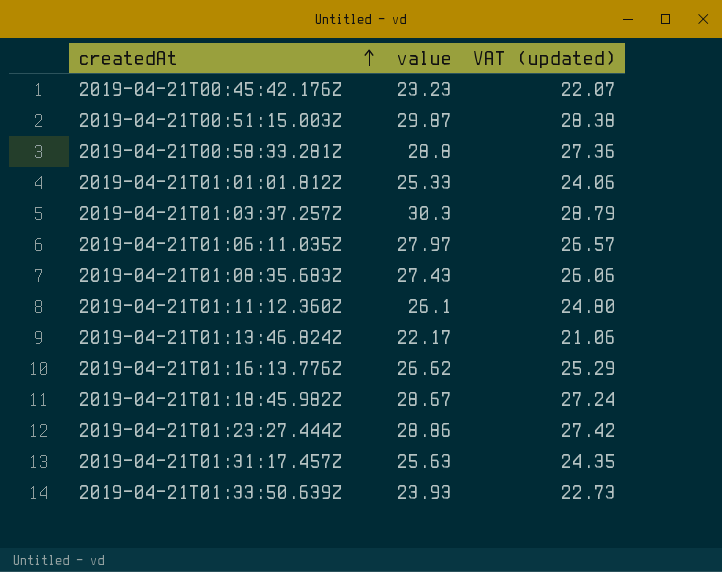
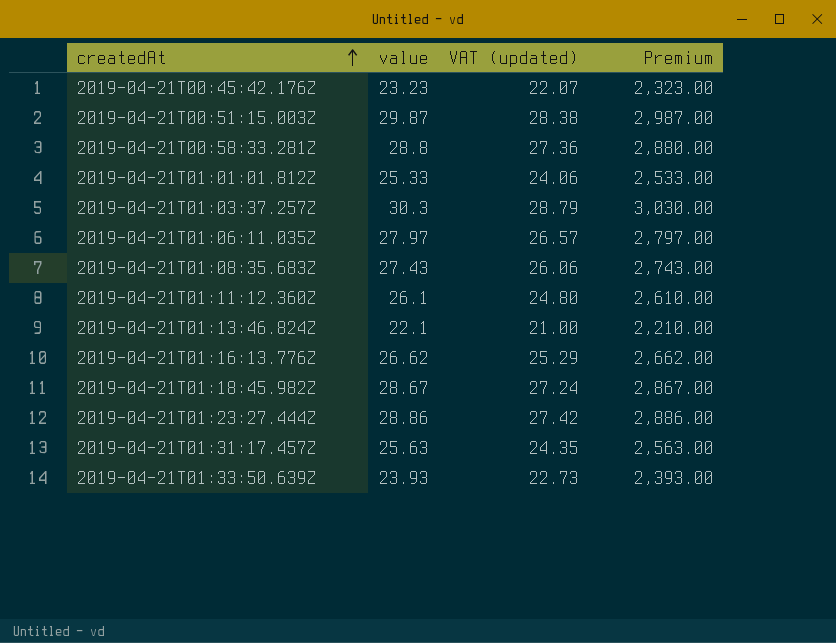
column Premium | formula: none -> [value] * 100
2019-04-21T01:13:46.824Z | value: 22.17 -> 22.1
2019-04-21T01:13:46.824Z | VAT (updated): 21.06 -> 21.00

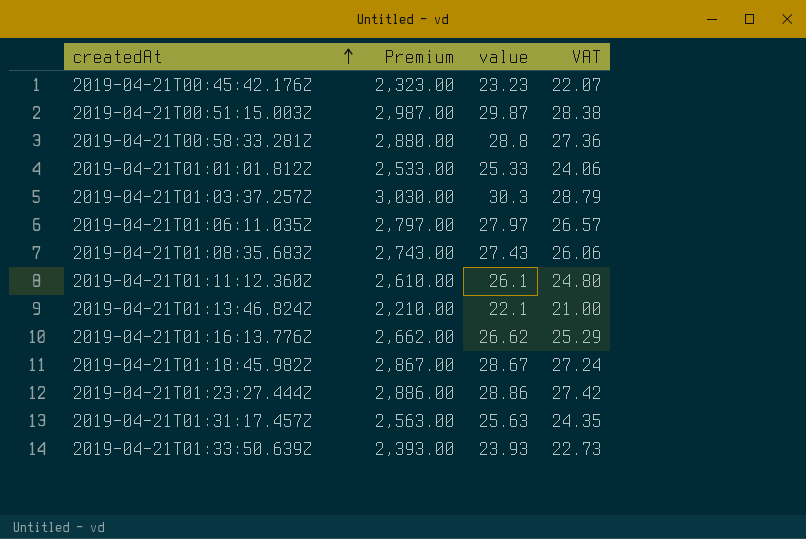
column Premium | position: 4 -> 2
column name: VAT (updated) -> VAT

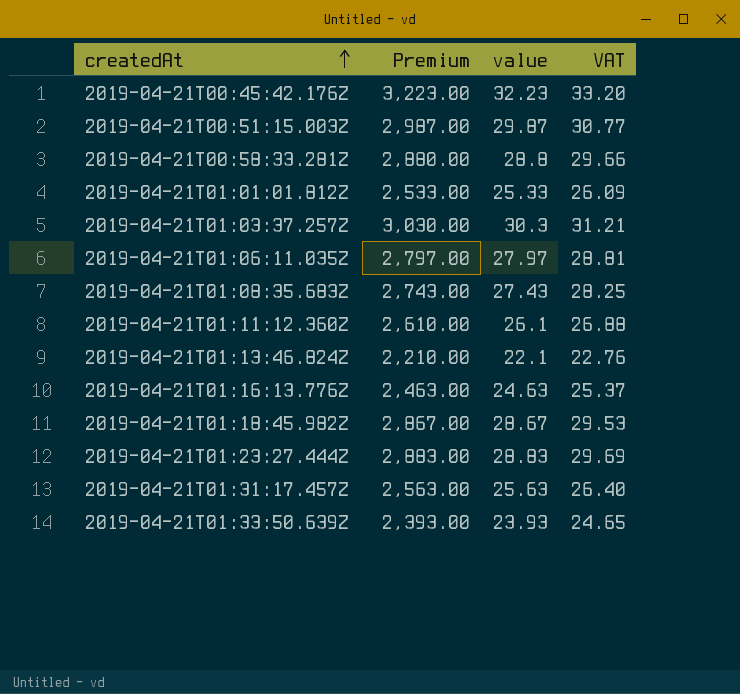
column VAT | formula: [value] * 0.95 -> [value] * 1.03
2019-04-21T00:45:42.176Z | Premium: 2,323.00 -> 3,223.00
2019-04-21T00:45:42.176Z | value: 23.23 -> 32.23
2019-04-21T01:16:13.776Z | Premium: 2,662.00 -> 2,463.00
2019-04-21T01:16:13.776Z | value: 26.62 -> 24.63
2019-04-21T01:23:27.444Z | Premium: 2,886.00 -> 2,883.00
2019-04-21T01:23:27.444Z | value: 28.86 -> 28.83

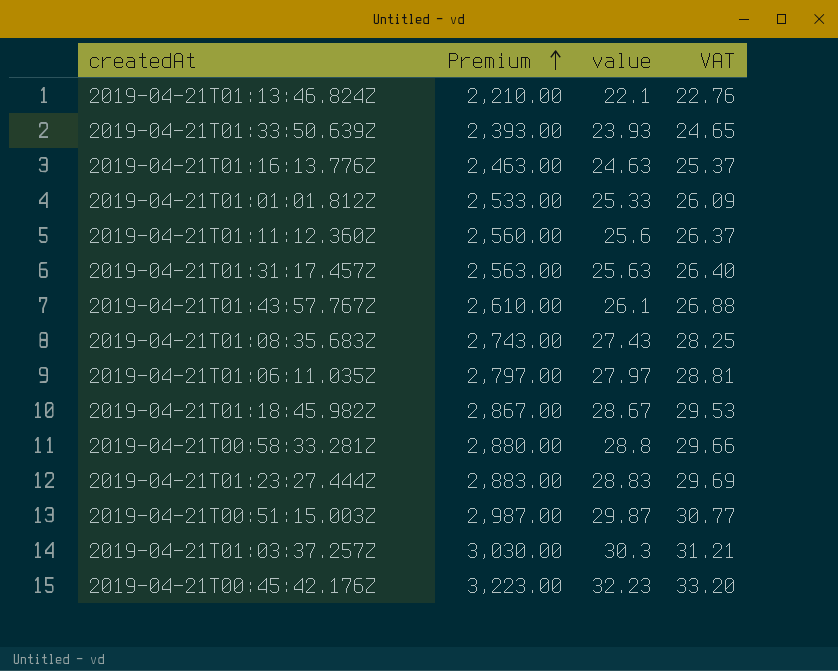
row order: createdAt ascending -> Premium ascending
2019-04-21T01:11:12.360Z | Premium: 2,610.00 -> 2,560.00
2019-04-21T01:11:12.360Z | value: 26.1 -> 25.6
2019-04-21T01:11:12.360Z | VAT: 26.88 -> 26.37
row 2019-04-21T01:43:57.767Z: none -> 2,610.00 | 26.1 | 26.88

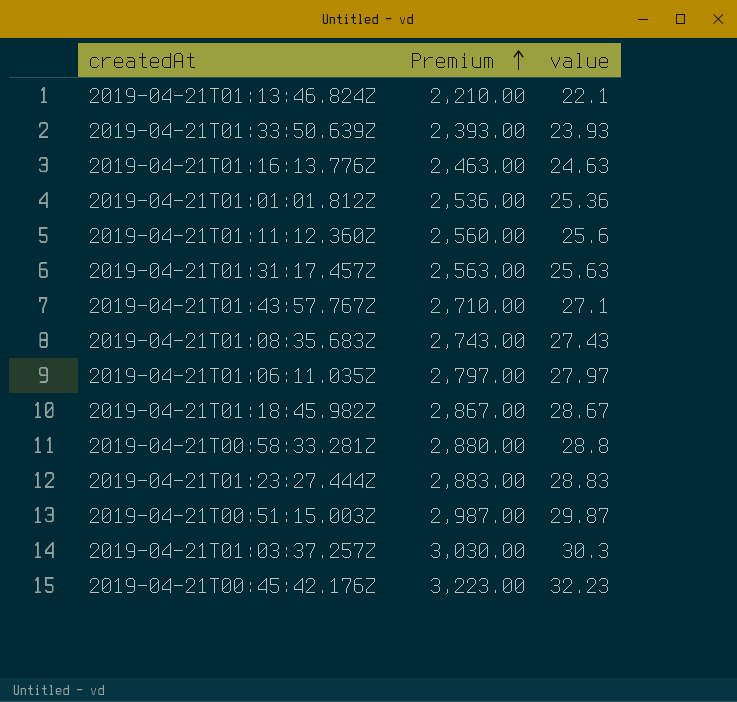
column VAT | formula: [value] * 1.03 -> none
2019-04-21T01:01:01.812Z | Premium: 2,533.00 -> 2,536.00
2019-04-21T01:01:01.812Z | value: 25.33 -> 25.36
2019-04-21T01:43:57.767Z | Premium: 2,610.00 -> 2,710.00
2019-04-21T01:43:57.767Z | value: 26.1 -> 27.1

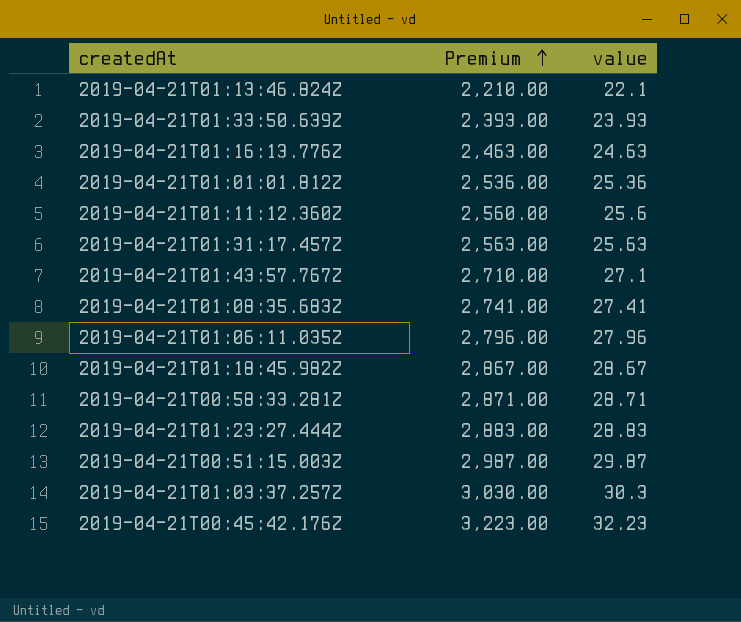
2019-04-21T01:08:35.683Z | Premium: 2,743.00 -> 2,741.00
2019-04-21T01:08:35.683Z | value: 27.43 -> 27.41
2019-04-21T01:06:11.035Z | Premium: 2,797.00 -> 2,796.00
2019-04-21T01:06:11.035Z | value: 27.97 -> 27.96
2019-04-21T00:58:33.281Z | Premium: 2,880.00 -> 2,871.00
2019-04-21T00:58:33.281Z | value: 28.8 -> 28.71

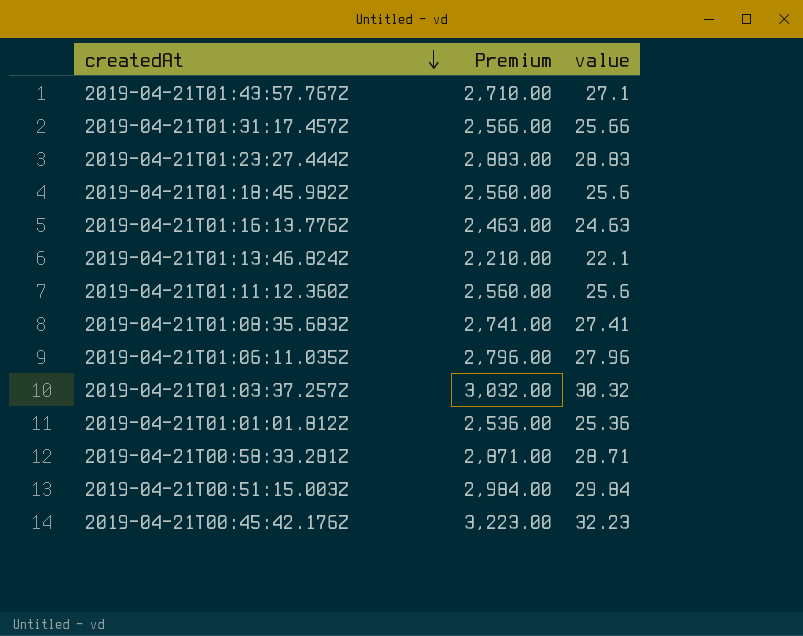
row order: Premium ascending -> createdAt descending
row 2019-04-21T01:33:50.639Z: 2,393.00 | 23.93 -> none
2019-04-21T01:31:17.457Z | Premium: 2,563.00 -> 2,566.00
2019-04-21T01:31:17.457Z | value: 25.63 -> 25.66
2019-04-21T01:18:45.982Z | Premium: 2,867.00 -> 2,560.00
2019-04-21T01:18:45.982Z | value: 28.67 -> 25.6
2019-04-21T01:03:37.257Z | Premium: 3,030.00 -> 3,032.00
2019-04-21T01:03:37.257Z | value: 30.3 -> 30.32
2019-04-21T00:51:15.003Z | Premium: 2,987.00 -> 2,984.00
2019-04-21T00:51:15.003Z | value: 29.87 -> 29.84

